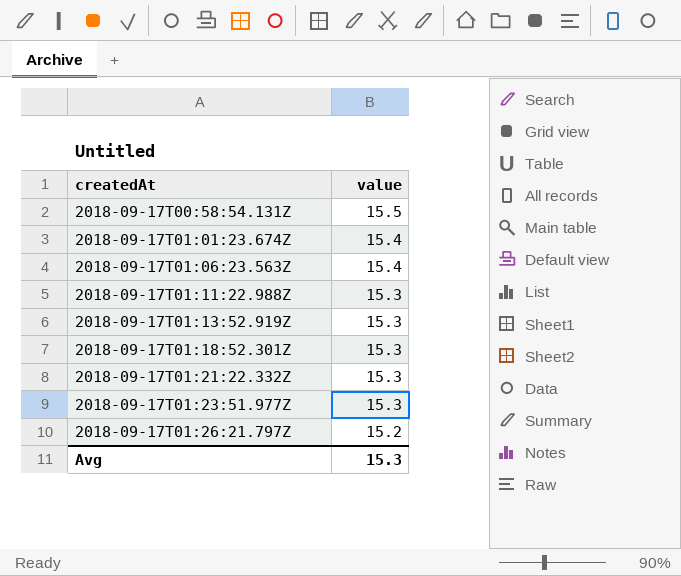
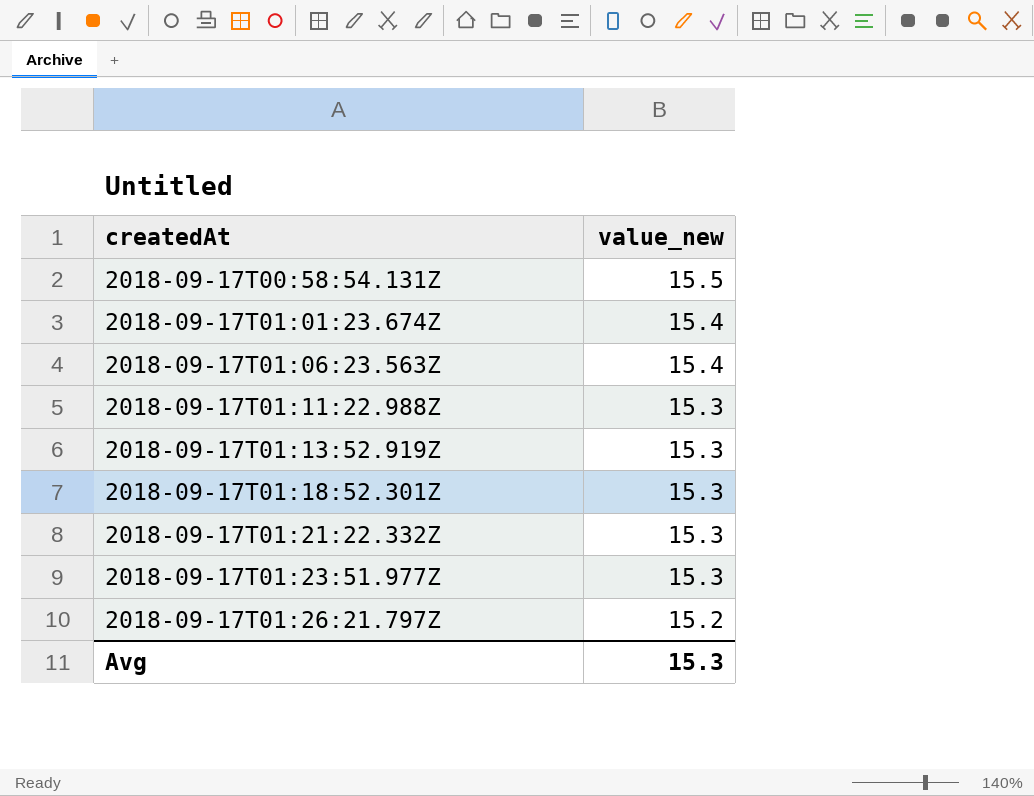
column name: value -> value_new

